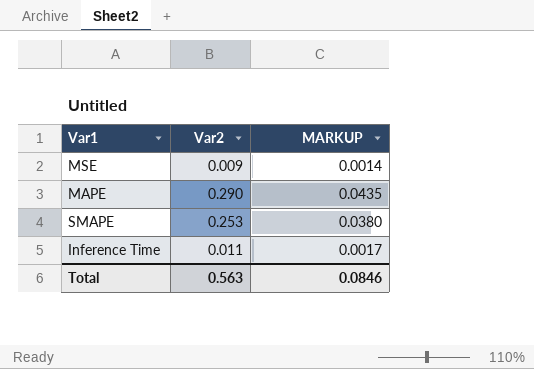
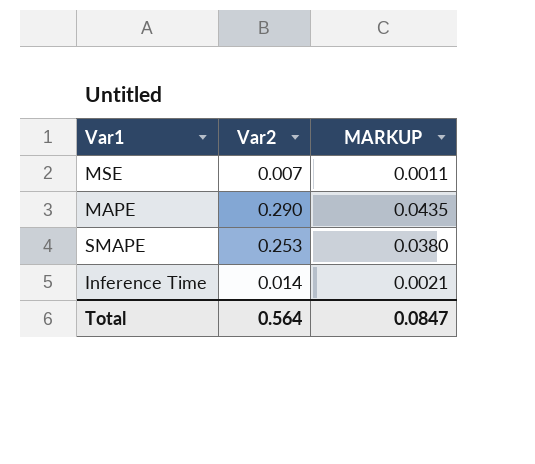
MSE | Var2: 0.009 -> 0.007
MSE | MARKUP: 0.0014 -> 0.0011
Inference Time | Var2: 0.011 -> 0.014
Inference Time | MARKUP: 0.0017 -> 0.0021
Total | Var2: 0.563 -> 0.564
Total | MARKUP: 0.0846 -> 0.0847

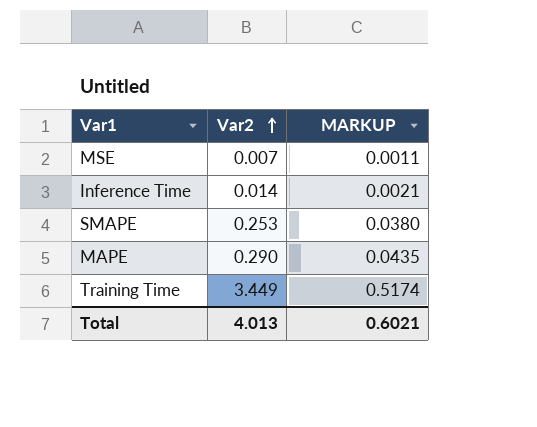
row order: none -> Var2 ascending
row Training Time: none -> 3.449 | 0.5174
Total | Var2: 0.564 -> 4.013
Total | MARKUP: 0.0847 -> 0.6021

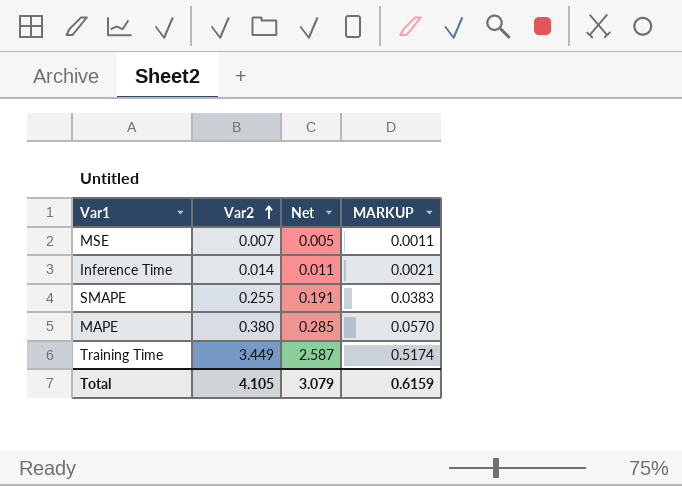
column Net | formula: none -> [Var2] * 0.75
SMAPE | Var2: 0.253 -> 0.255
SMAPE | MARKUP: 0.0380 -> 0.0383
MAPE | Var2: 0.290 -> 0.380
MAPE | MARKUP: 0.0435 -> 0.0570
Total | Var2: 4.013 -> 4.105
Total | MARKUP: 0.6021 -> 0.6159

